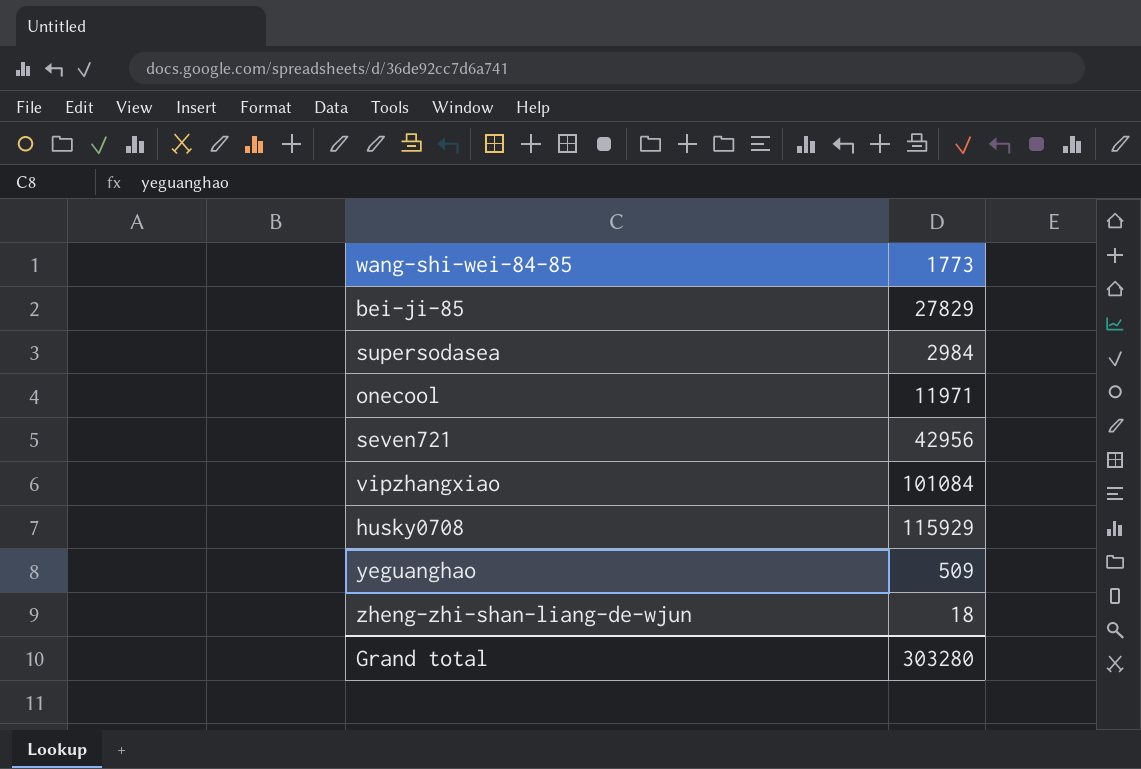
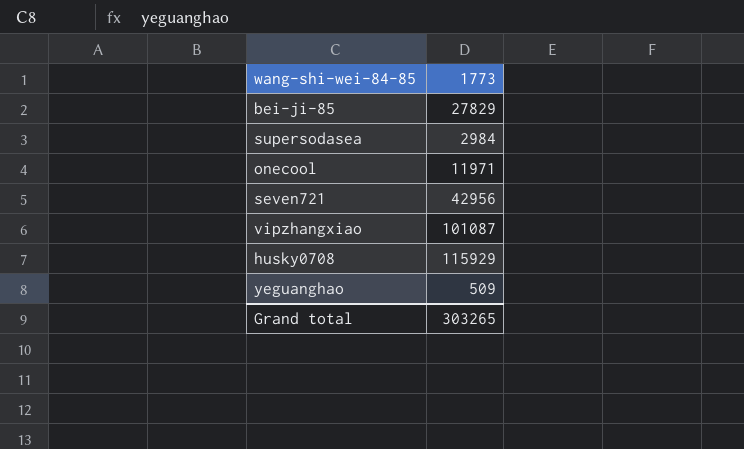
row zheng-zhi-shan-liang-de-wjun: 18 -> none
vipzhangxiao | 1773: 101084 -> 101087
Grand total | 1773: 303280 -> 303265

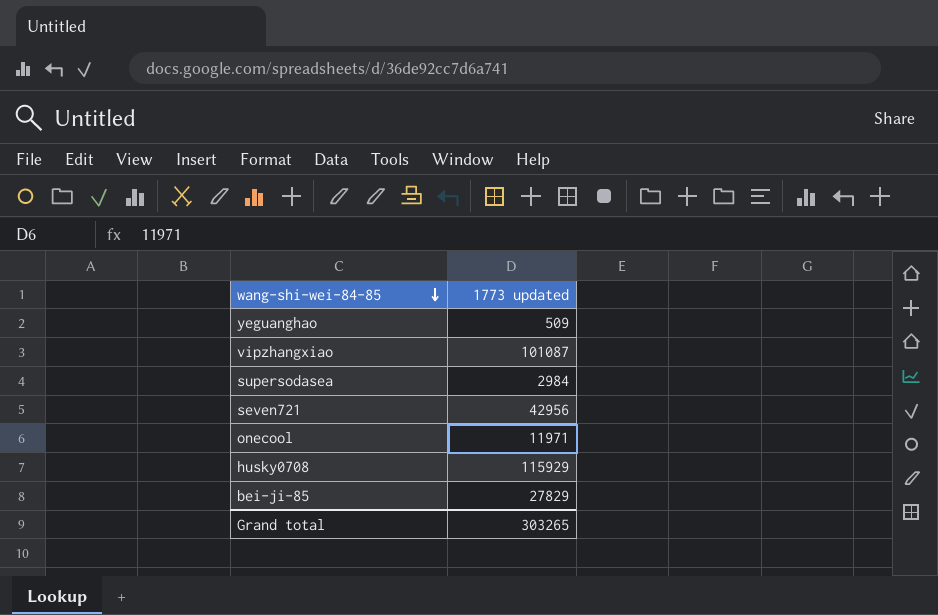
row order: none -> wang-shi-wei-84-85 descending
column name: 1773 -> 1773 updated

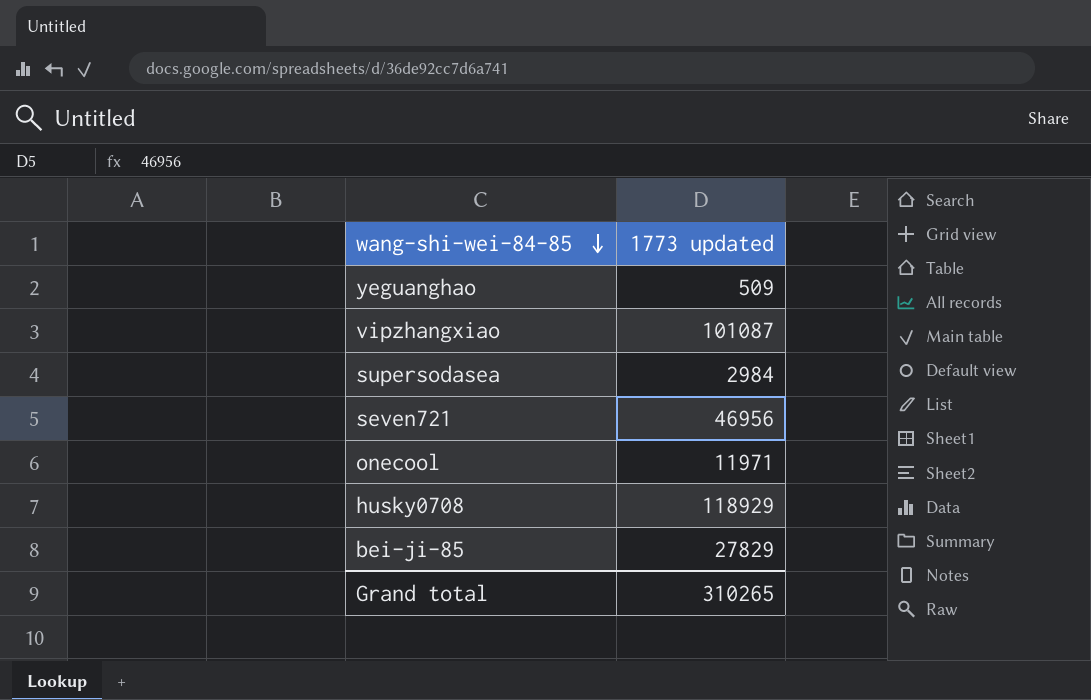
seven721 | 1773 updated: 42956 -> 46956
husky0708 | 1773 updated: 115929 -> 118929
Grand total | 1773 updated: 303265 -> 310265

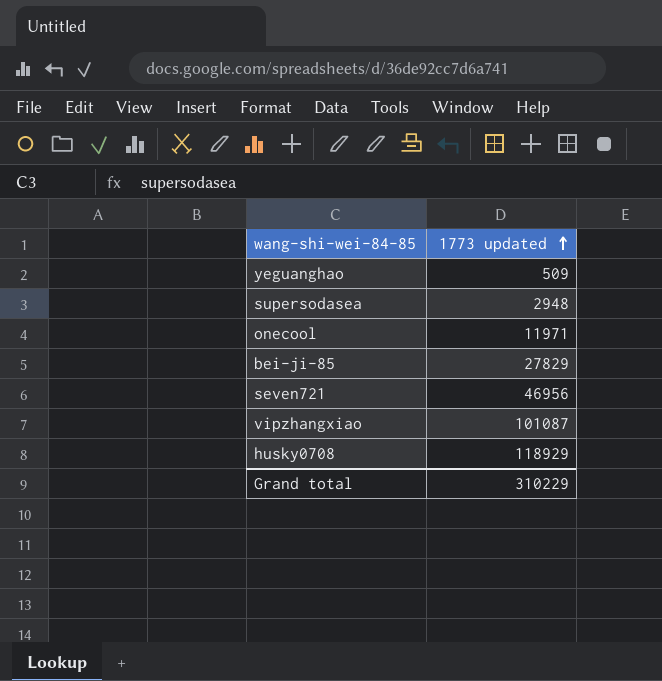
row order: wang-shi-wei-84-85 descending -> 1773 updated ascending
supersodasea | 1773 updated: 2984 -> 2948
Grand total | 1773 updated: 310265 -> 310229

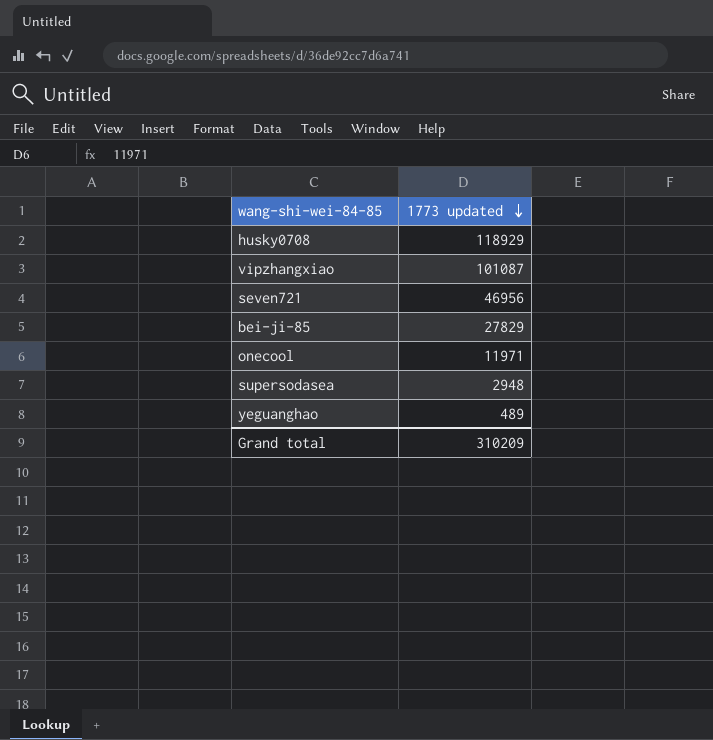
row order: 1773 updated ascending -> 1773 updated descending
yeguanghao | 1773 updated: 509 -> 489
Grand total | 1773 updated: 310229 -> 310209

